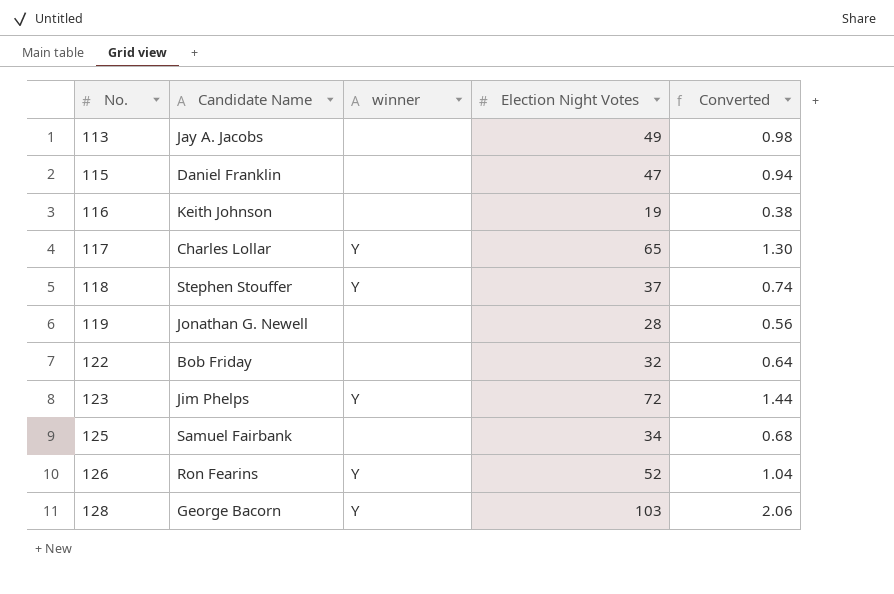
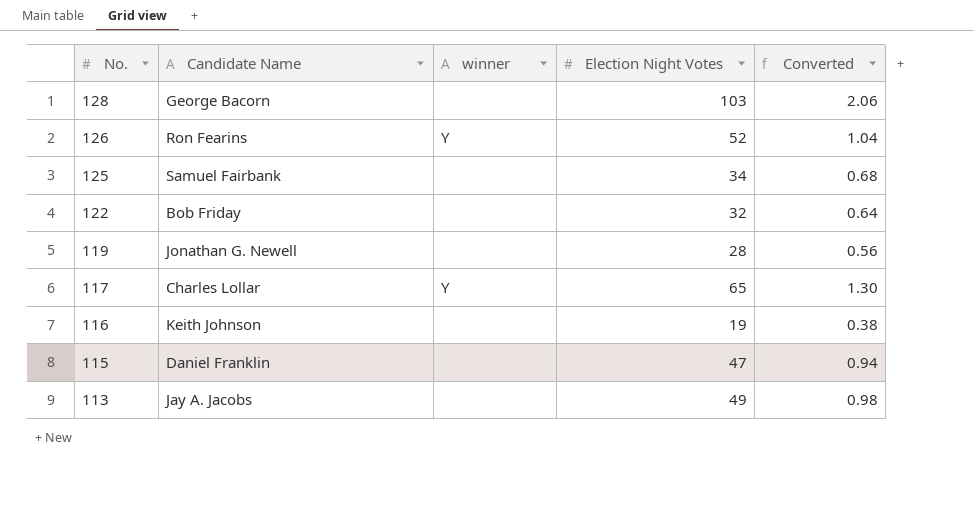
row order: No. ascending -> No. descending
row 118: Stephen Stouffer | Y | 37 | 0.74 -> none
row 123: Jim Phelps | Y | 72 | 1.44 -> none
128 | winner: Y -> none

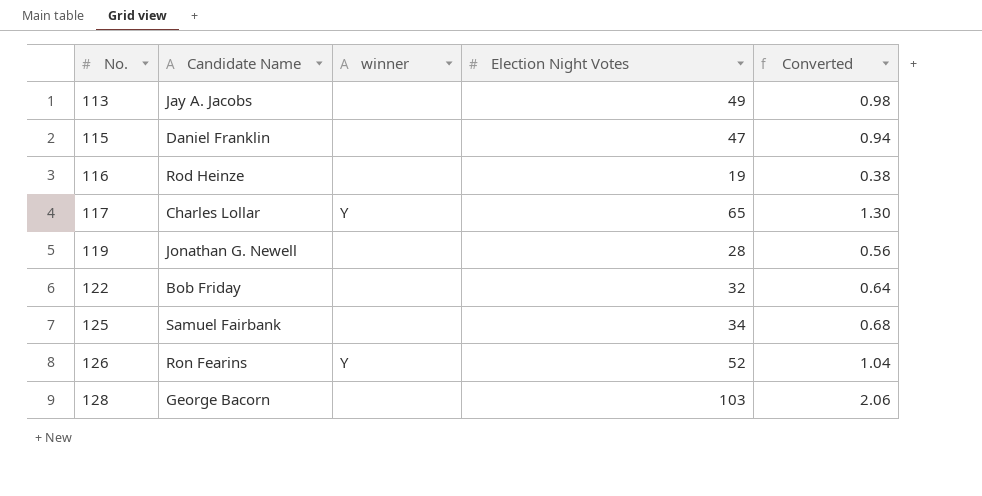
row order: No. descending -> No. ascending
116 | Candidate Name: Keith Johnson -> Rod Heinze

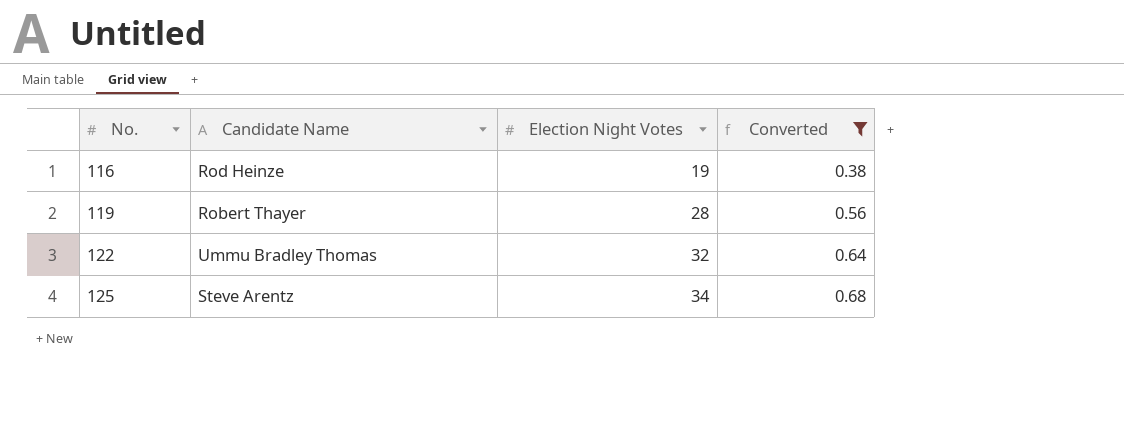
filter: none -> Converted <= 0.68
column winner | position: 3 -> none
119 | Candidate Name: Jonathan G. Newell -> Robert Thayer
122 | Candidate Name: Bob Friday -> Ummu Bradley Thomas
125 | Candidate Name: Samuel Fairbank -> Steve Arentz

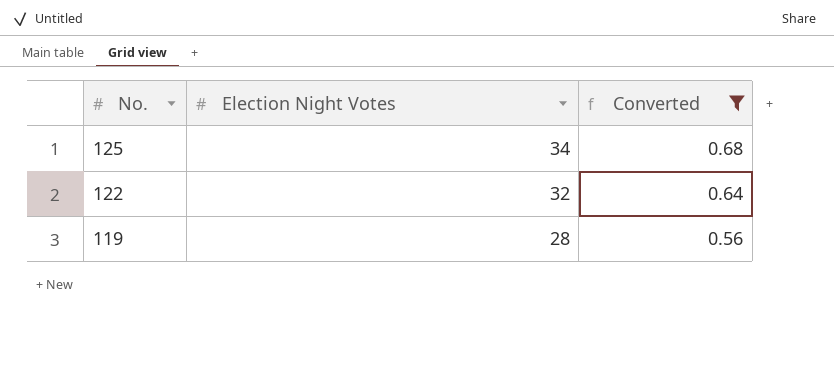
row order: No. ascending -> No. descending
column Candidate Name | position: 2 -> none
row 116: Rod Heinze | 19 | 0.38 -> none

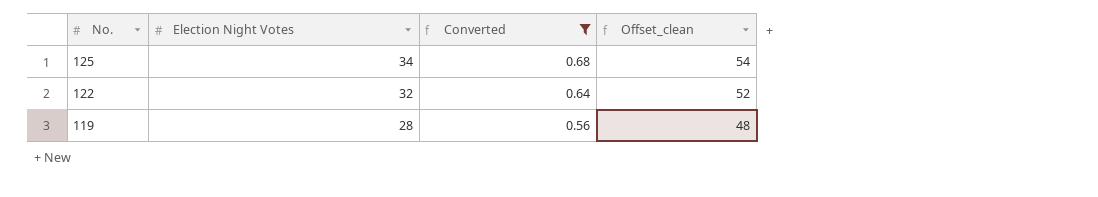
column Offset_clean | formula: none -> [Election Night Votes] + 20

